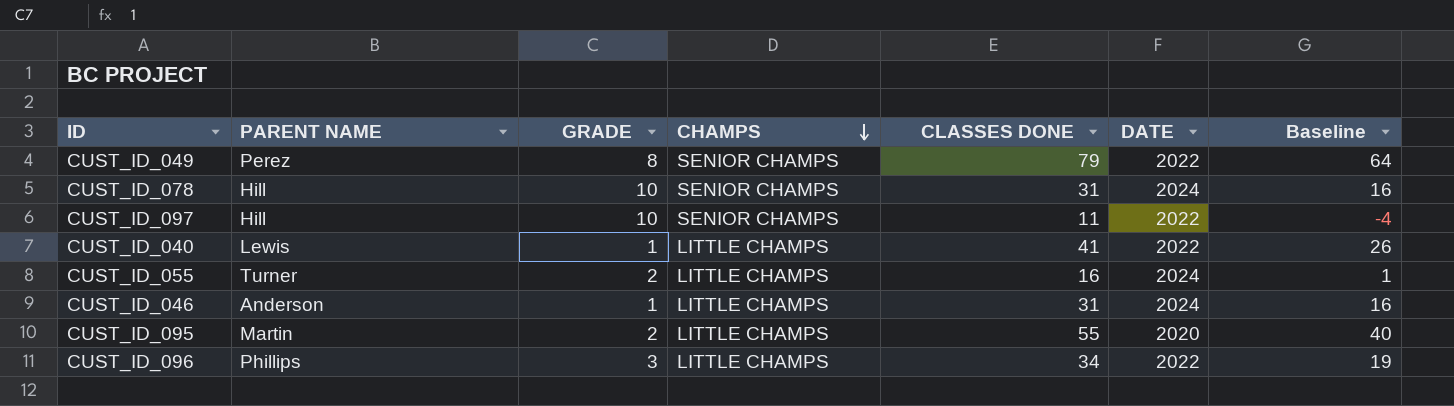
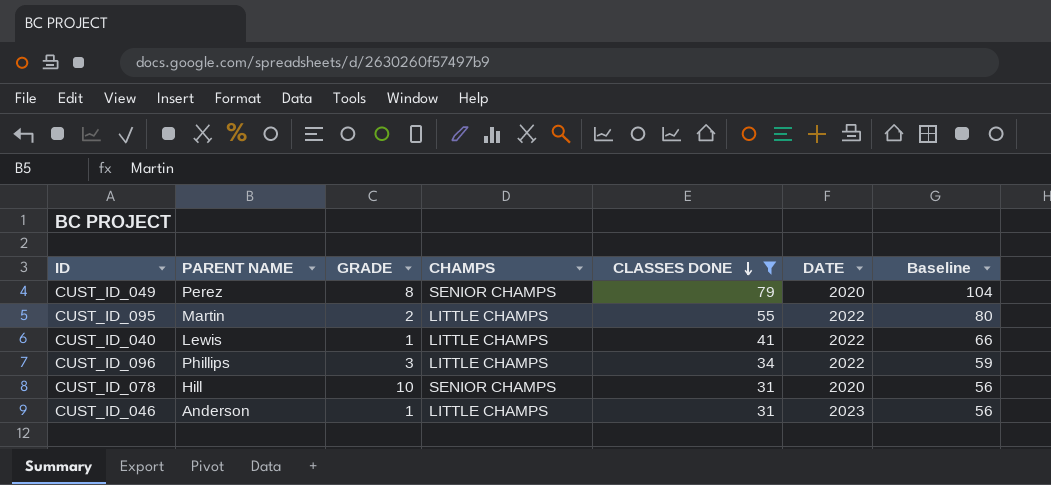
filter: none -> CLASSES DONE >= 31
row order: CHAMPS descending -> CLASSES DONE descending
column Baseline | formula: [CLASSES DONE] - 15 -> [CLASSES DONE] + 25
CUST_ID_049 | DATE: 2022 -> 2020
CUST_ID_095 | DATE: 2020 -> 2022
CUST_ID_078 | DATE: 2024 -> 2020
CUST_ID_046 | DATE: 2024 -> 2023

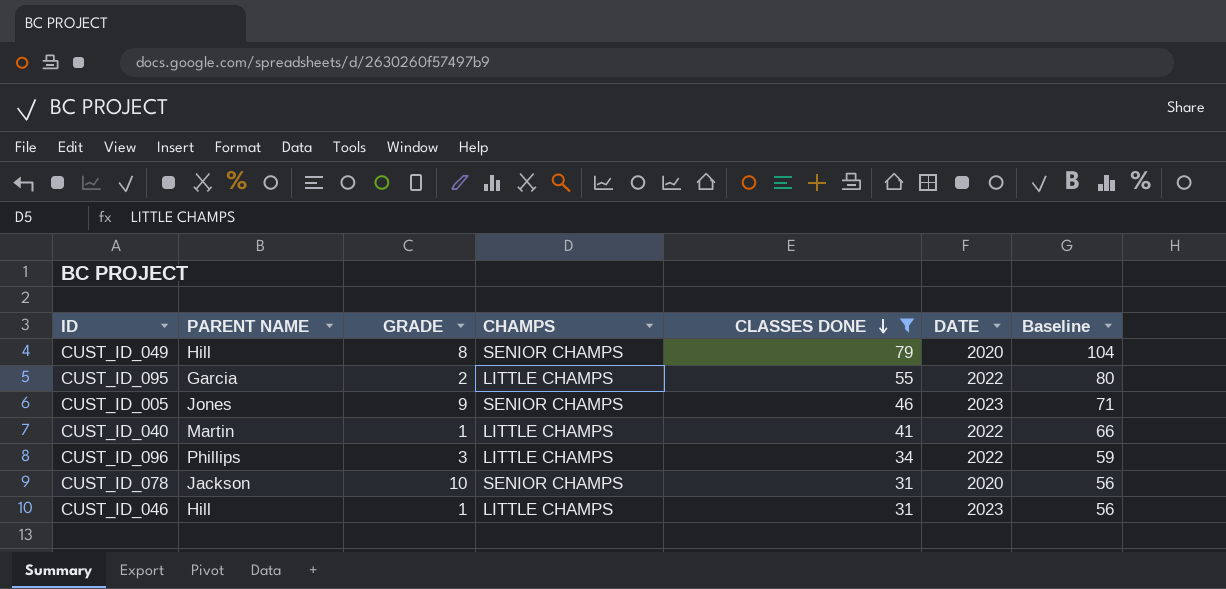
CUST_ID_049 | PARENT NAME: Perez -> Hill
CUST_ID_095 | PARENT NAME: Martin -> Garcia
row CUST_ID_005: none -> Jones | 9 | SENIOR CHAMPS | 46 | 2023 | 71
CUST_ID_040 | PARENT NAME: Lewis -> Martin
CUST_ID_078 | PARENT NAME: Hill -> Jackson
CUST_ID_046 | PARENT NAME: Anderson -> Hill

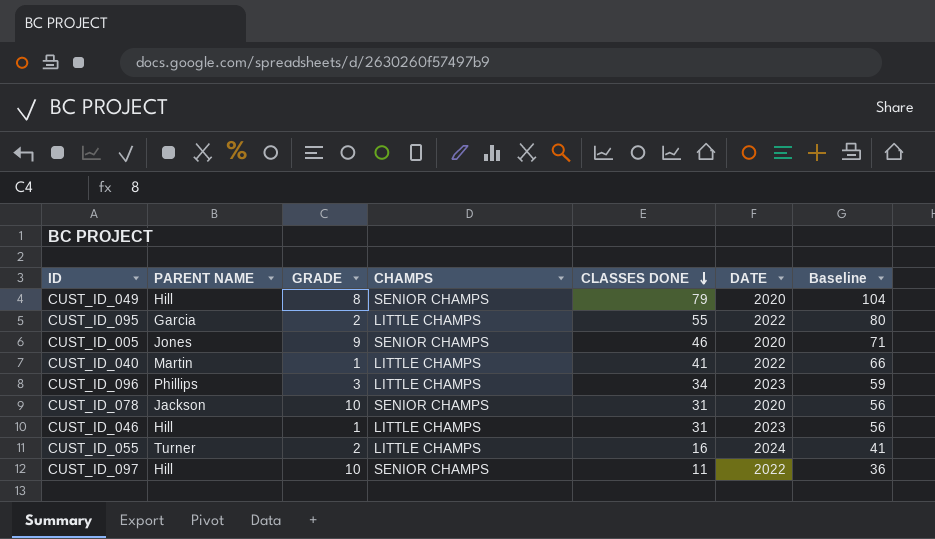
filter: CLASSES DONE >= 31 -> none
CUST_ID_005 | DATE: 2023 -> 2020
CUST_ID_096 | DATE: 2022 -> 2023

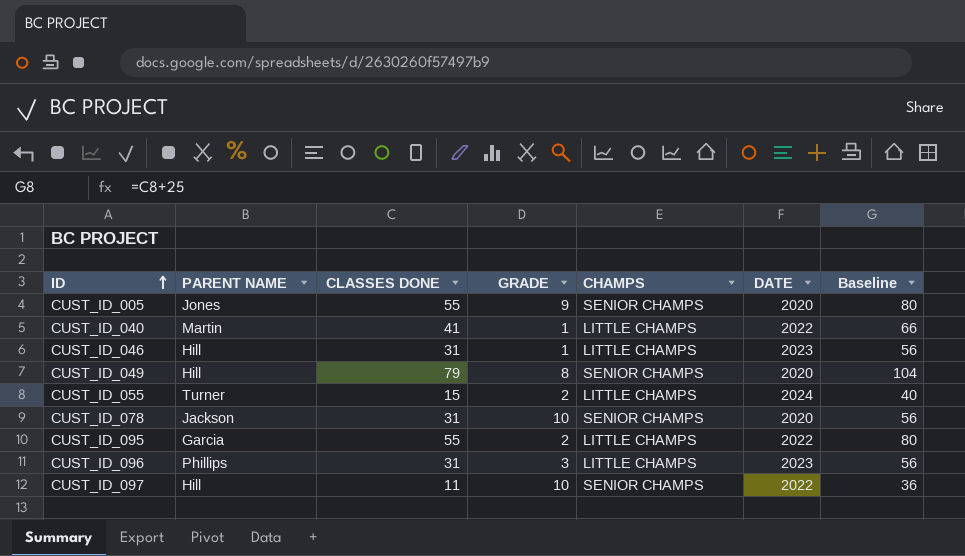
row order: CLASSES DONE descending -> ID ascending
column CLASSES DONE | position: 5 -> 3
CUST_ID_005 | CLASSES DONE: 46 -> 55
CUST_ID_005 | Baseline: 71 -> 80
CUST_ID_055 | CLASSES DONE: 16 -> 15
CUST_ID_055 | Baseline: 41 -> 40
CUST_ID_096 | CLASSES DONE: 34 -> 31
CUST_ID_096 | Baseline: 59 -> 56

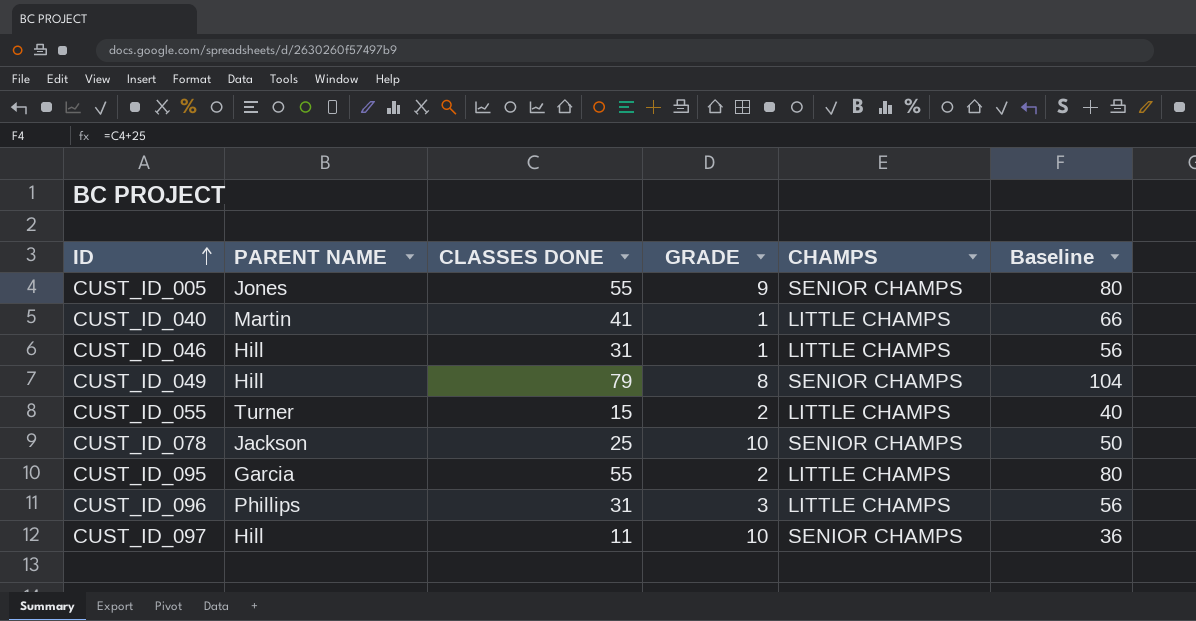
column DATE | position: 6 -> none
CUST_ID_078 | CLASSES DONE: 31 -> 25
CUST_ID_078 | Baseline: 56 -> 50

